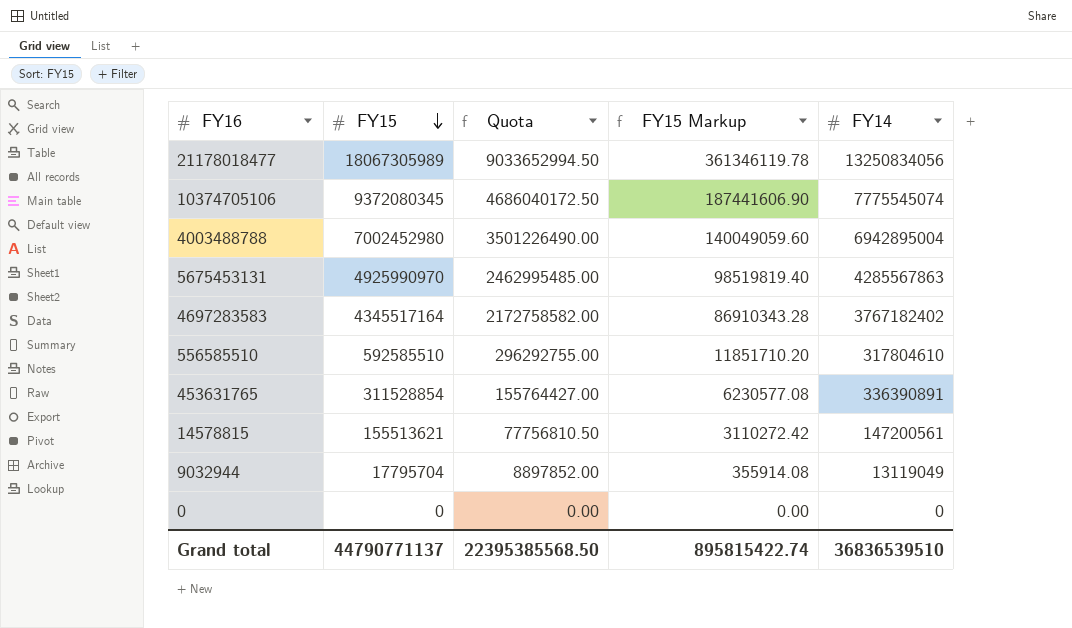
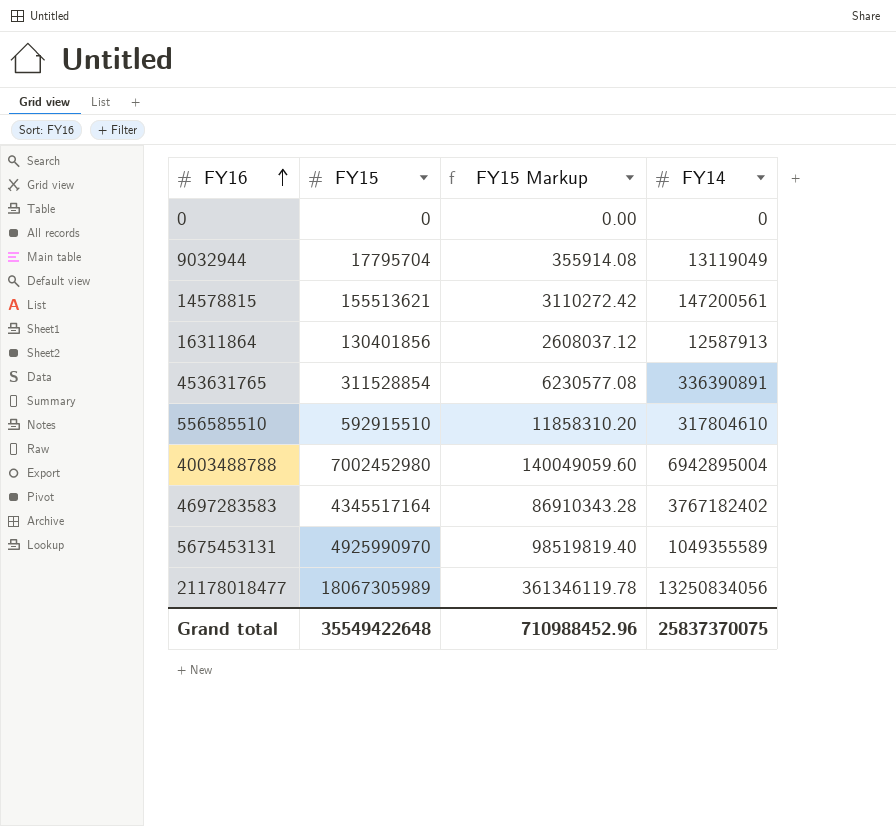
row order: FY15 descending -> FY16 ascending
column Quota | formula: [FY15] * 0.5 -> none
row 10374705106: 9372080345 | 4686040172.50 | 187441606.90 | 7775545074 -> none
row 16311864: none -> 130401856 | 2608037.12 | 12587913
556585510 | FY15: 592585510 -> 592915510
556585510 | FY15 Markup: 11851710.20 -> 11858310.20
5675453131 | FY14: 4285567863 -> 1049355589
Grand total | FY15: 44790771137 -> 35549422648
Grand total | FY15 Markup: 895815422.74 -> 710988452.96
Grand total | FY14: 36836539510 -> 25837370075

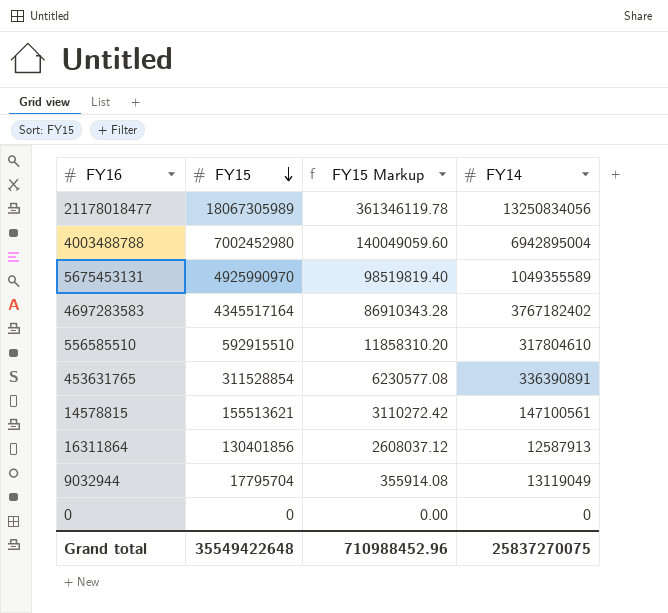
row order: FY16 ascending -> FY15 descending
14578815 | FY14: 147200561 -> 147100561
Grand total | FY14: 25837370075 -> 25837270075

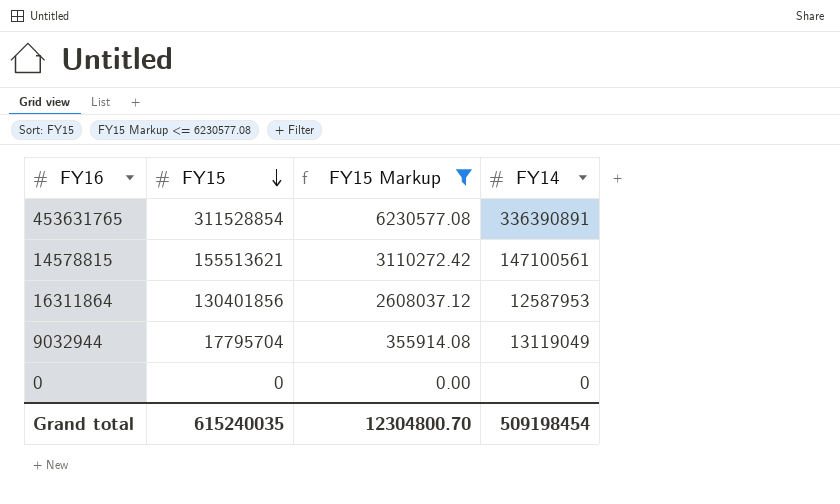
filter: none -> FY15 Markup <= 6230577.08
16311864 | FY14: 12587913 -> 12587953
Grand total | FY15: 35549422648 -> 615240035
Grand total | FY15 Markup: 710988452.96 -> 12304800.70
Grand total | FY14: 25837270075 -> 509198454

